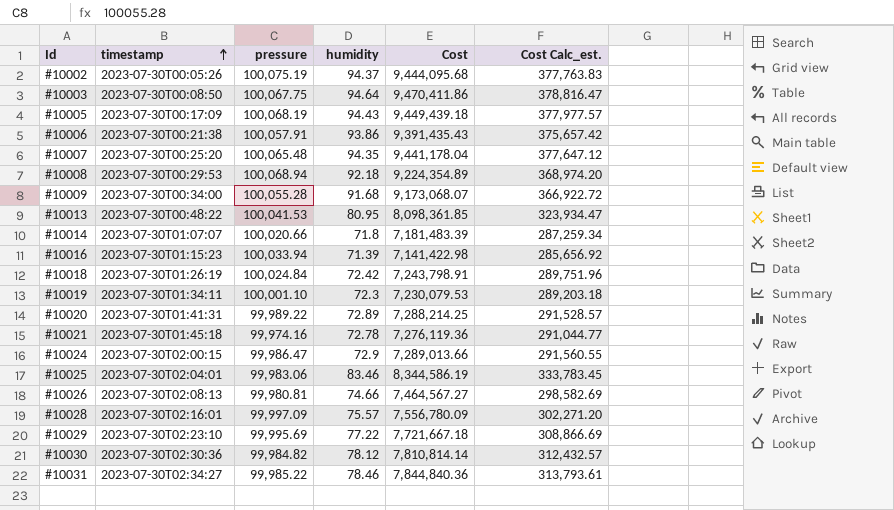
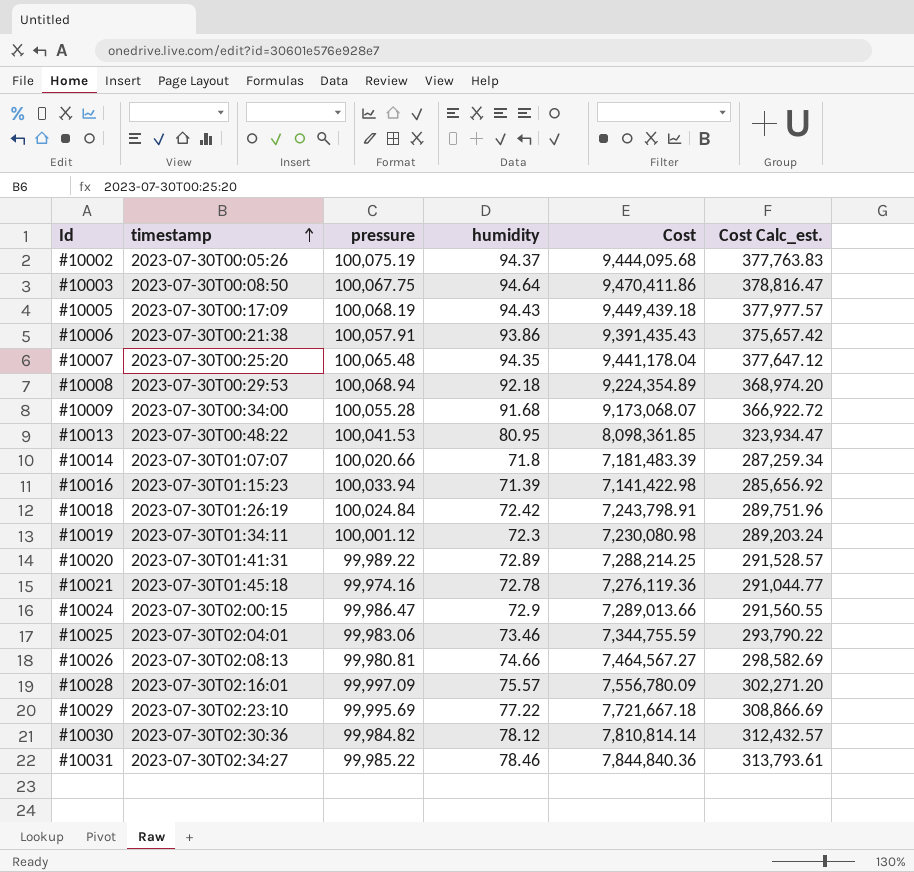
#10019 | pressure: 100,001.10 -> 100,001.12
#10019 | Cost: 7,230,079.53 -> 7,230,080.98
#10019 | Cost Calc_est.: 289,203.18 -> 289,203.24
#10025 | humidity: 83.46 -> 73.46
#10025 | Cost: 8,344,586.19 -> 7,344,755.59
#10025 | Cost Calc_est.: 333,783.45 -> 293,790.22

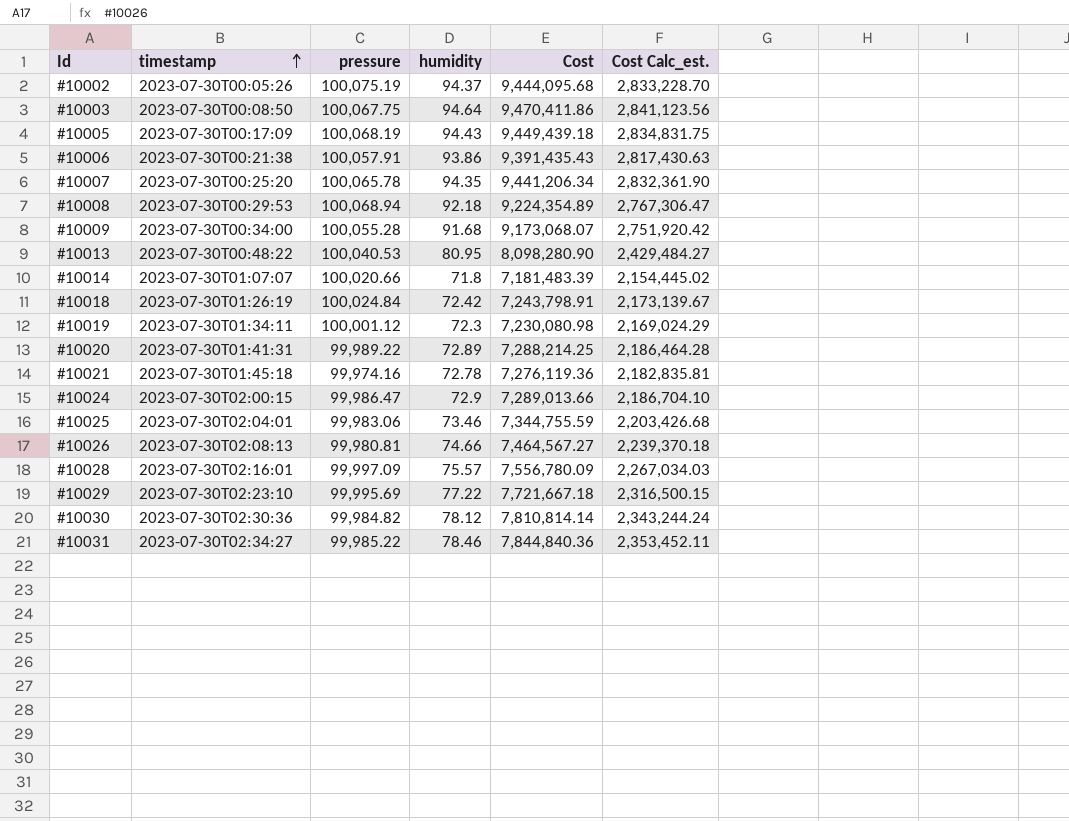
column Cost Calc_est. | formula: [Cost] * 0.04 -> [Cost] * 0.3
row #10016: 2023-07-30T01:15:23 | 100,033.94 | 71.39 | 7,141,422.98 | 285,656.92 -> none
#10007 | pressure: 100,065.48 -> 100,065.78
#10007 | Cost: 9,441,178.04 -> 9,441,206.34
#10013 | pressure: 100,041.53 -> 100,040.53
#10013 | Cost: 8,098,361.85 -> 8,098,280.90

